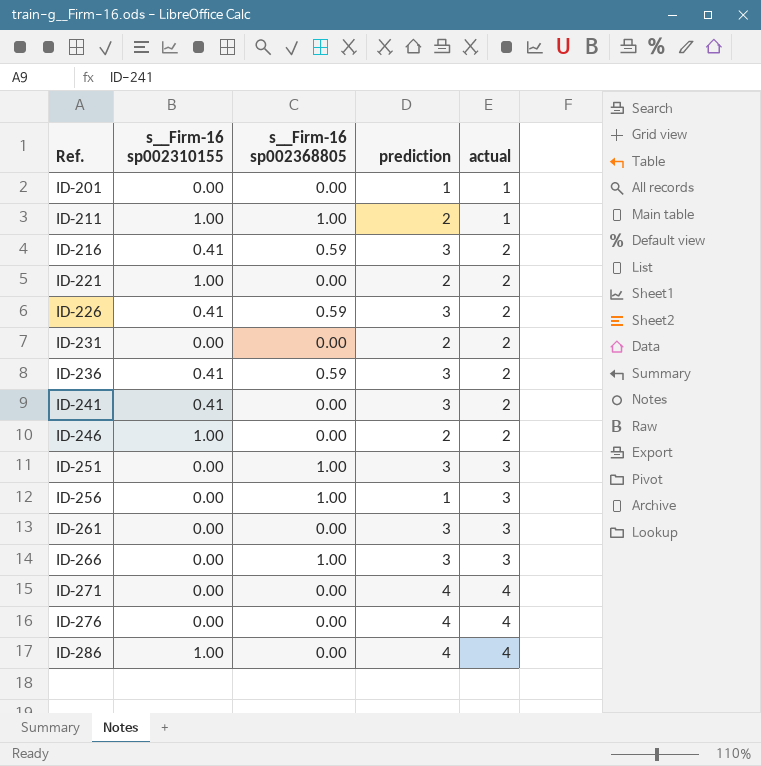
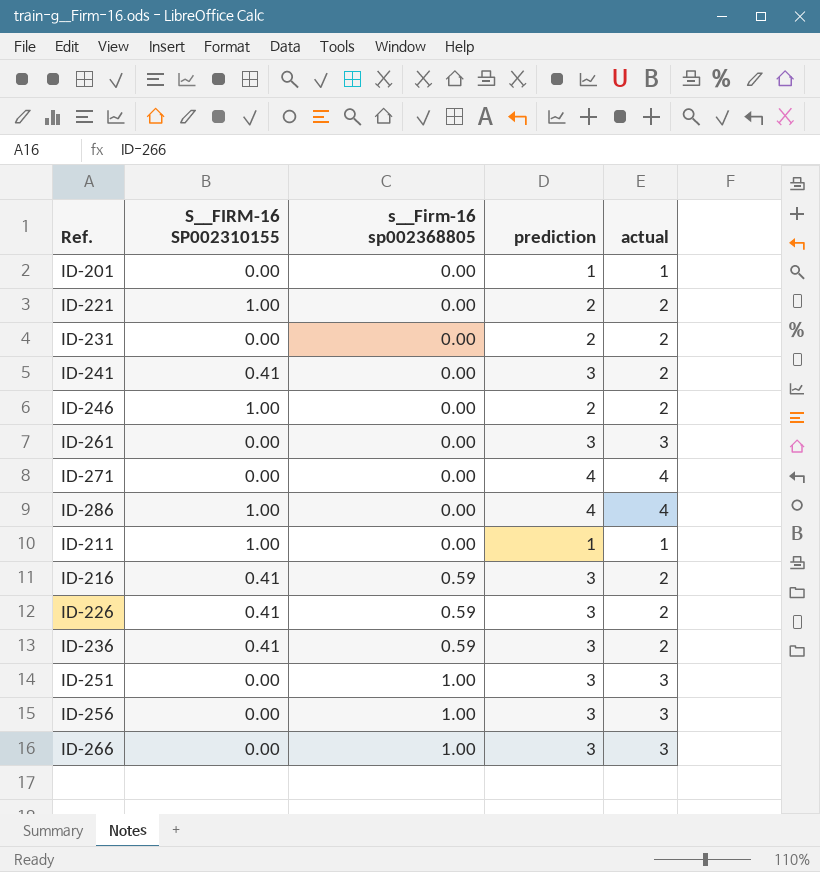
row order: Ref. ascending -> s__Firm-16 sp002368805 ascending
column name: s__Firm-16 sp002310155 -> S__FIRM-16 SP002310155
row ID-276: 0.00 | 0.00 | 4 | 4 -> none
ID-211 | s__Firm-16 sp002368805: 1.00 -> 0.00
ID-211 | prediction: 2 -> 1
ID-256 | prediction: 1 -> 3

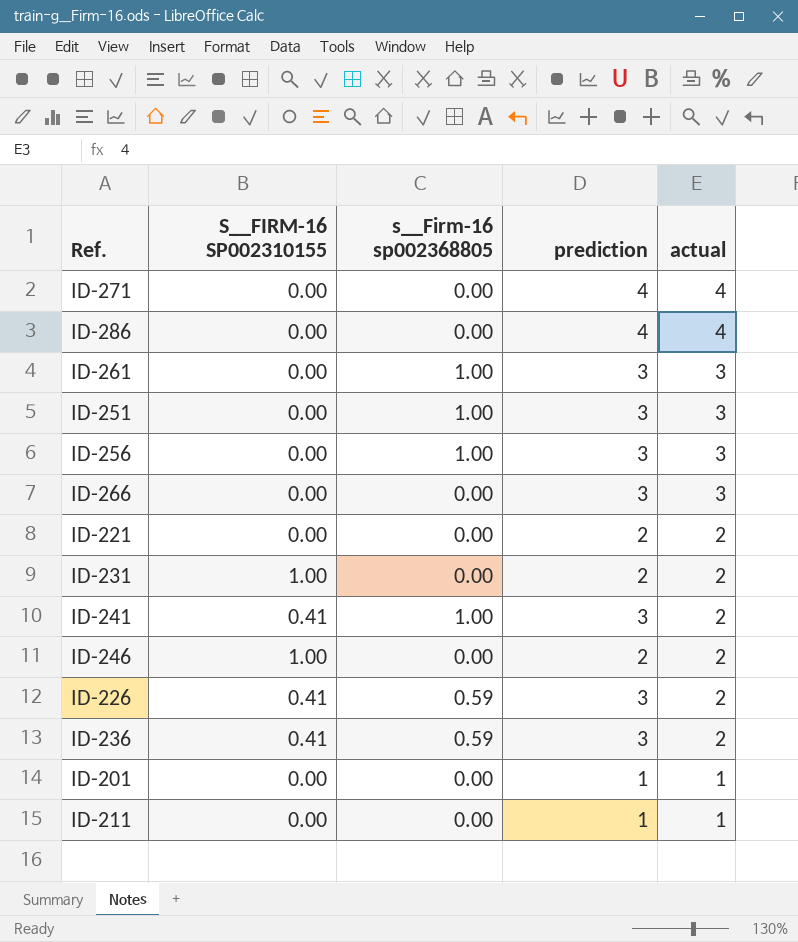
row order: s__Firm-16 sp002368805 ascending -> actual descending
row ID-216: 0.41 | 0.59 | 3 | 2 -> none
ID-286 | S__FIRM-16 SP002310155: 1.00 -> 0.00
ID-261 | s__Firm-16 sp002368805: 0.00 -> 1.00
ID-266 | s__Firm-16 sp002368805: 1.00 -> 0.00
ID-221 | S__FIRM-16 SP002310155: 1.00 -> 0.00
ID-231 | S__FIRM-16 SP002310155: 0.00 -> 1.00
ID-241 | s__Firm-16 sp002368805: 0.00 -> 1.00
ID-211 | S__FIRM-16 SP002310155: 1.00 -> 0.00

